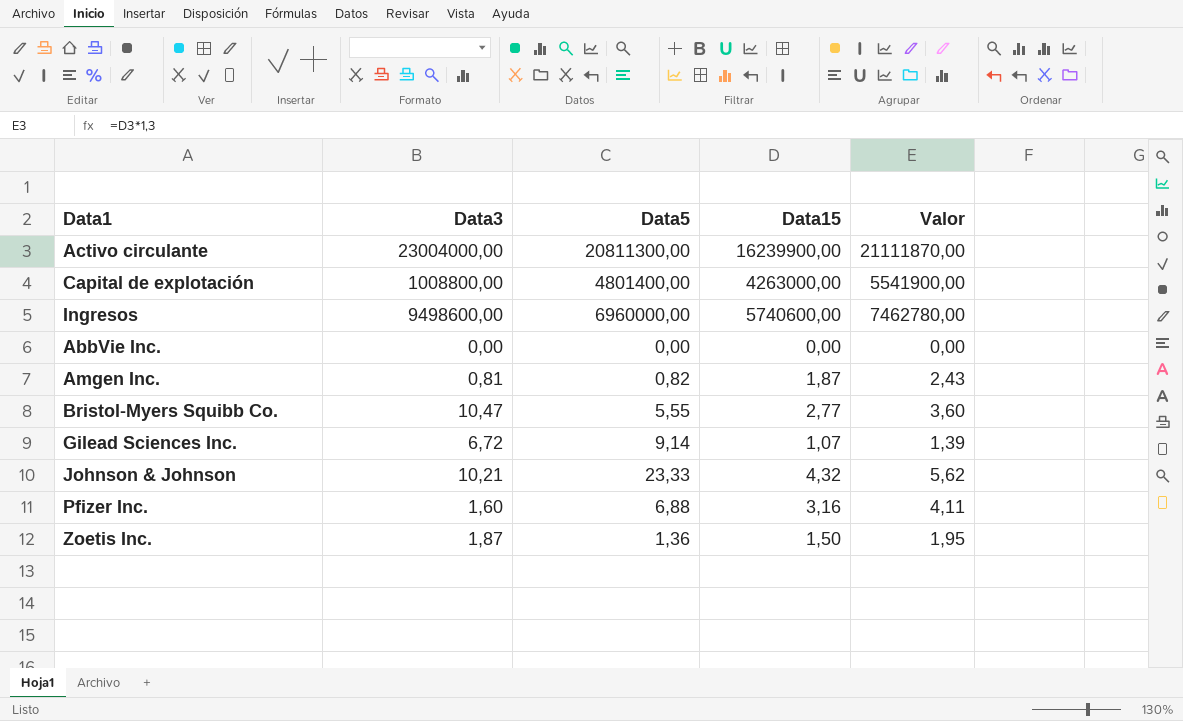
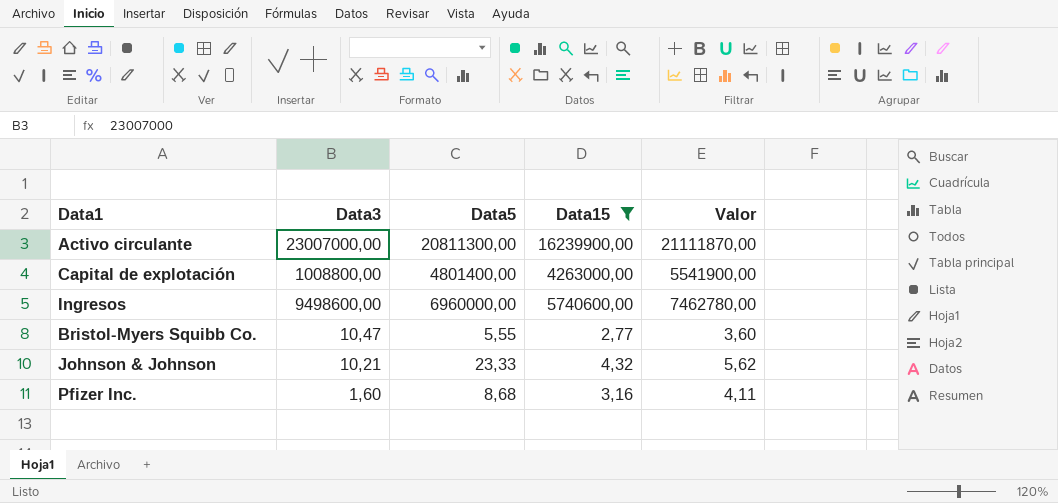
filter: none -> Data15 >= 2,77
Activo circulante | Data3: 23004000,00 -> 23007000,00
Pfizer Inc. | Data5: 6,88 -> 8,68

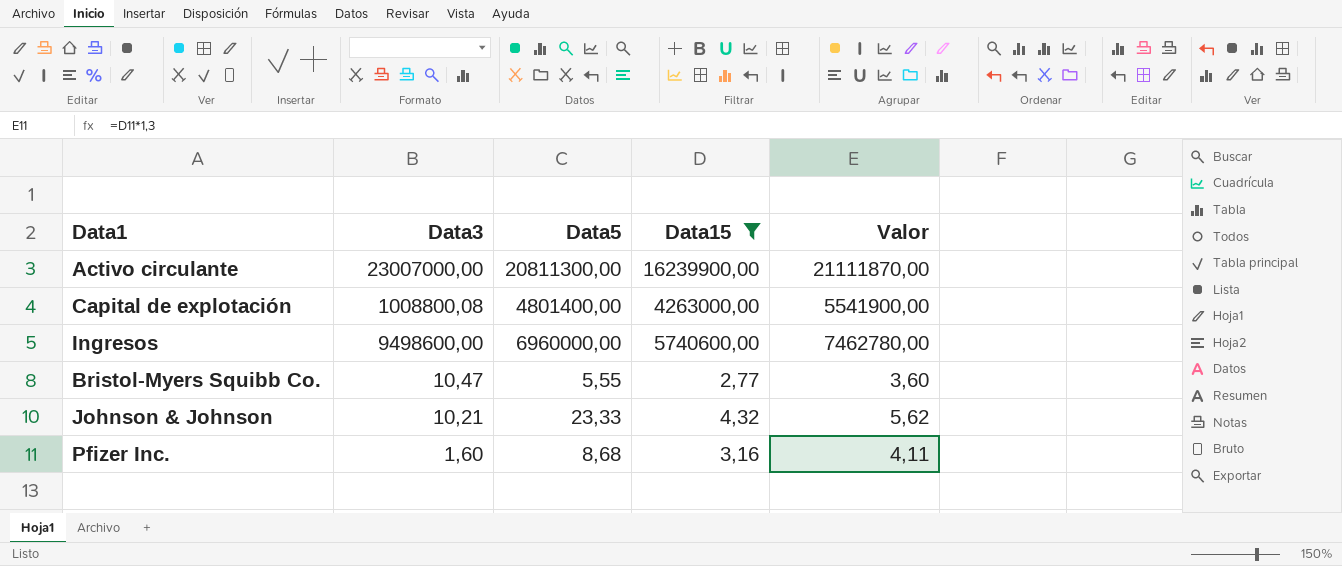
Capital de explotación | Data3: 1008800,00 -> 1008800,08

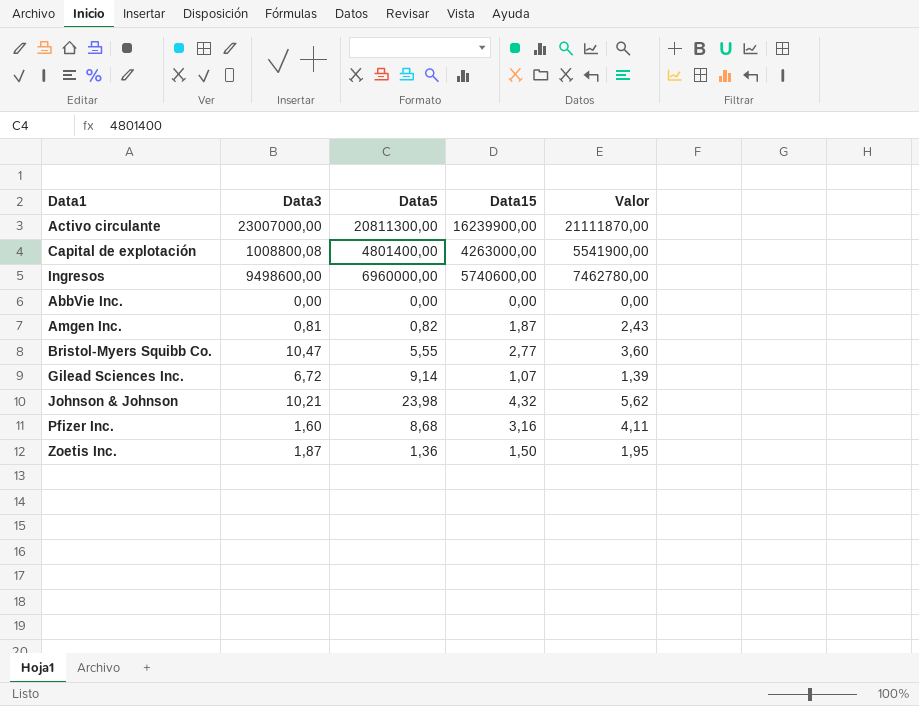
filter: Data15 >= 2,77 -> none
Johnson & Johnson | Data5: 23,33 -> 23,98

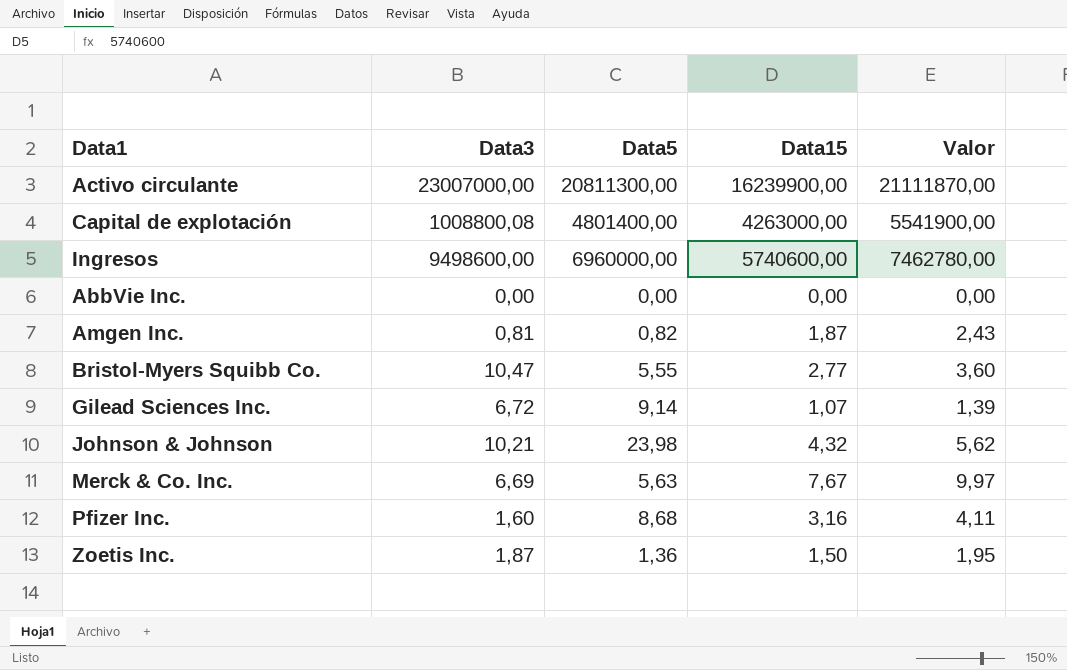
row Merck & Co. Inc.: none -> 6,69 | 5,63 | 7,67 | 9,97

